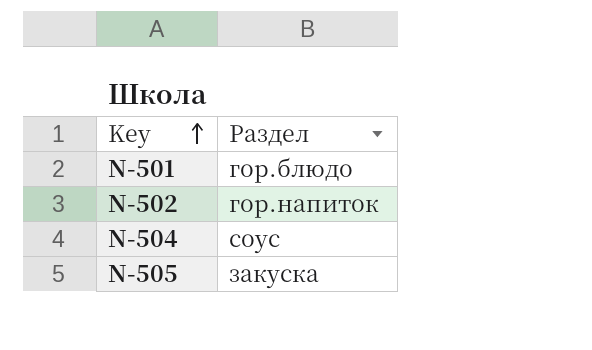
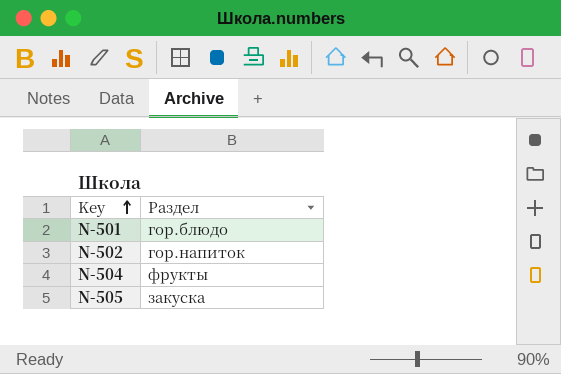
N-504 | Раздел: соус -> фрукты

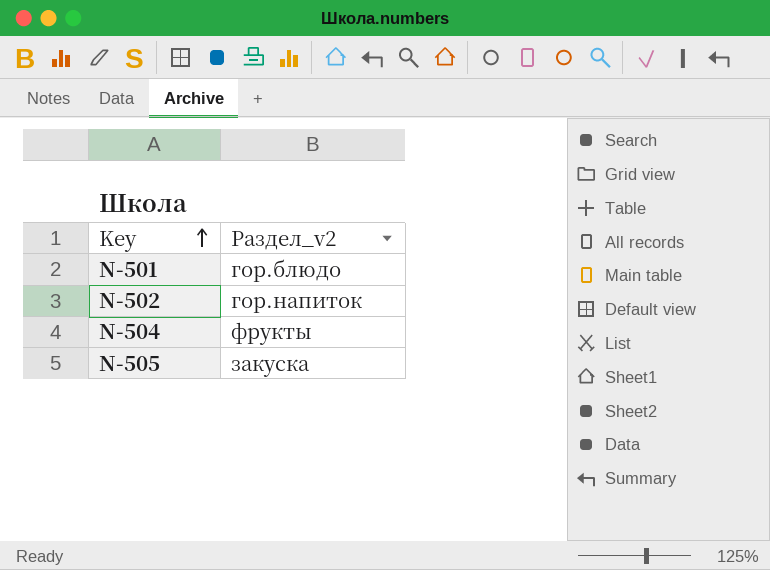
column name: Раздел -> Раздел_v2

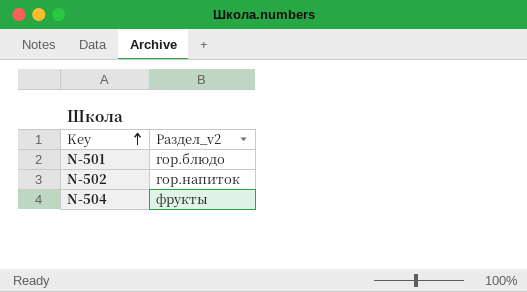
row N-505: закуска -> none

